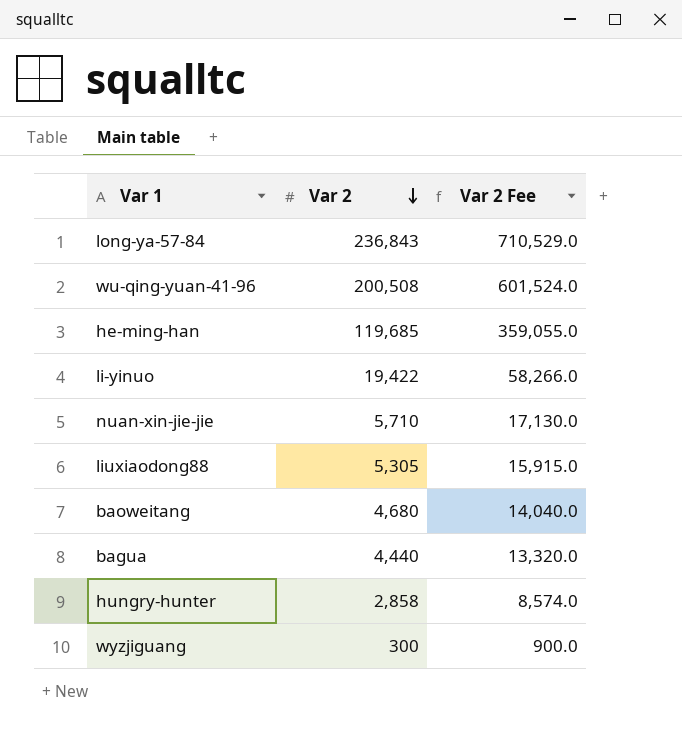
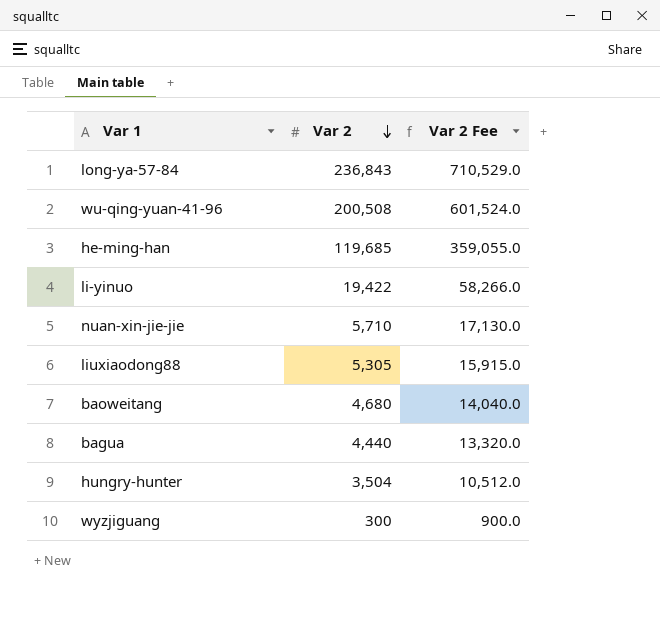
hungry-hunter | Var 2: 2,858 -> 3,504
hungry-hunter | Var 2 Fee: 8,574.0 -> 10,512.0

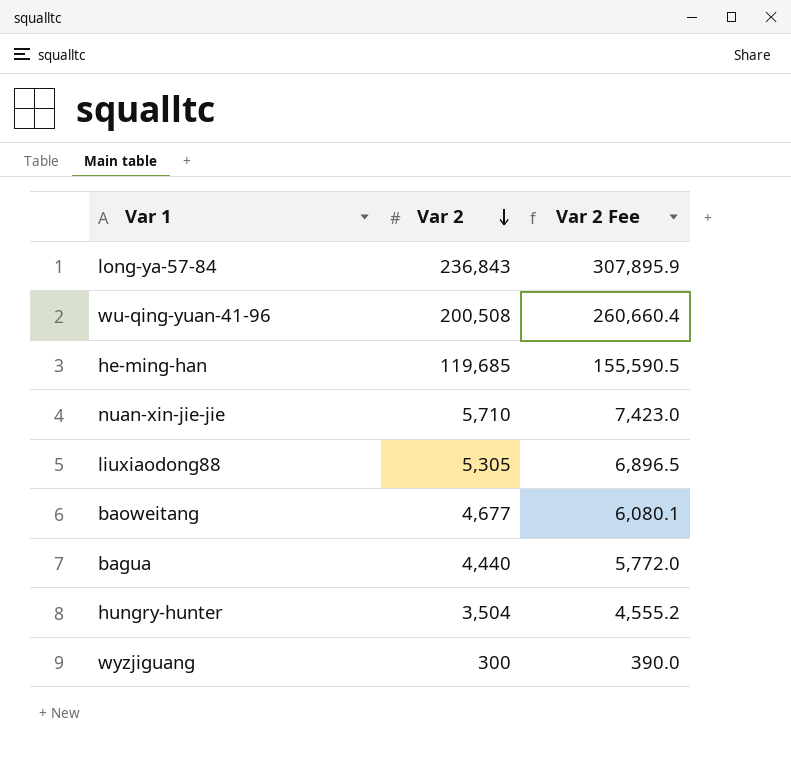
column Var 2 Fee | formula: [Var 2] * 3 -> [Var 2] * 1.3
row li-yinuo: 19,422 | 58,266.0 -> none
baoweitang | Var 2: 4,680 -> 4,677

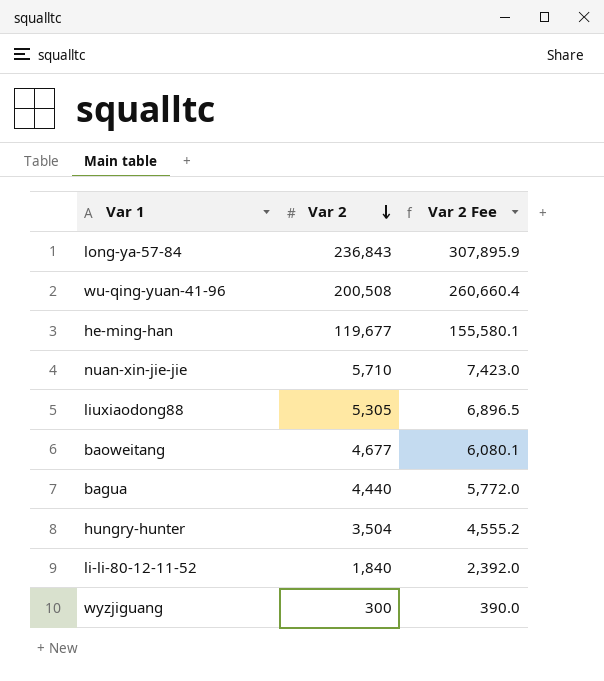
he-ming-han | Var 2: 119,685 -> 119,677
he-ming-han | Var 2 Fee: 155,590.5 -> 155,580.1
row li-li-80-12-11-52: none -> 1,840 | 2,392.0

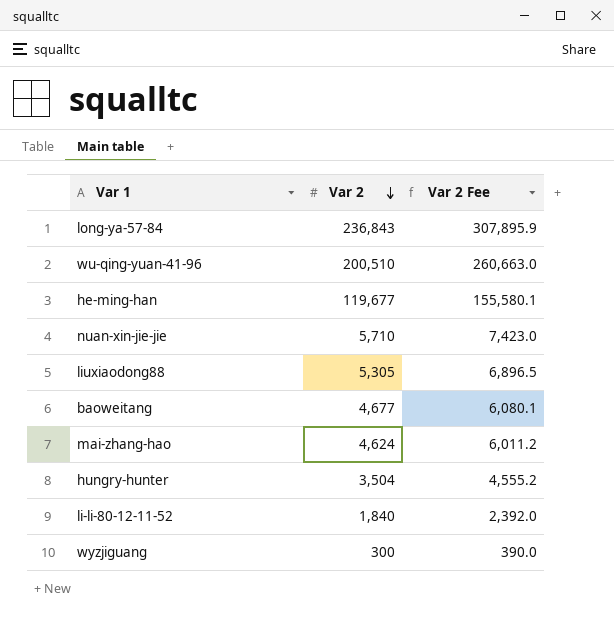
row bagua: 4,440 | 5,772.0 -> none
wu-qing-yuan-41-96 | Var 2: 200,508 -> 200,510
wu-qing-yuan-41-96 | Var 2 Fee: 260,660.4 -> 260,663.0
row mai-zhang-hao: none -> 4,624 | 6,011.2

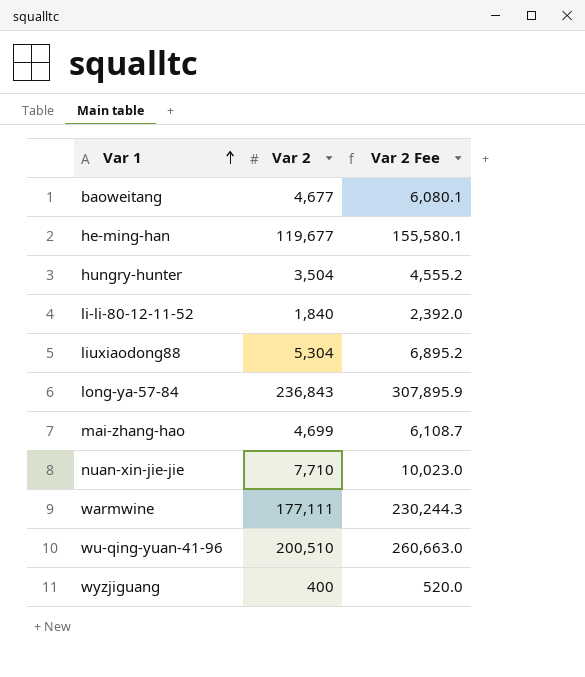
row order: Var 2 descending -> Var 1 ascending
liuxiaodong88 | Var 2: 5,305 -> 5,304
liuxiaodong88 | Var 2 Fee: 6,896.5 -> 6,895.2
mai-zhang-hao | Var 2: 4,624 -> 4,699
mai-zhang-hao | Var 2 Fee: 6,011.2 -> 6,108.7
nuan-xin-jie-jie | Var 2: 5,710 -> 7,710
nuan-xin-jie-jie | Var 2 Fee: 7,423.0 -> 10,023.0
row warmwine: none -> 177,111 | 230,244.3
wyzjiguang | Var 2: 300 -> 400
wyzjiguang | Var 2 Fee: 390.0 -> 520.0

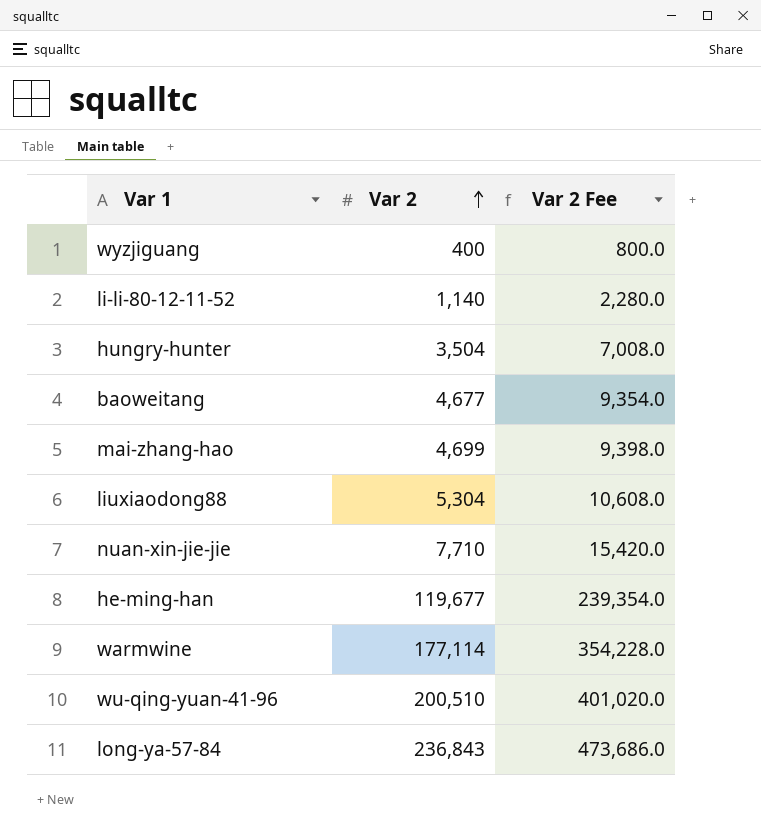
row order: Var 1 ascending -> Var 2 ascending
column Var 2 Fee | formula: [Var 2] * 1.3 -> [Var 2] * 2
li-li-80-12-11-52 | Var 2: 1,840 -> 1,140
warmwine | Var 2: 177,111 -> 177,114

